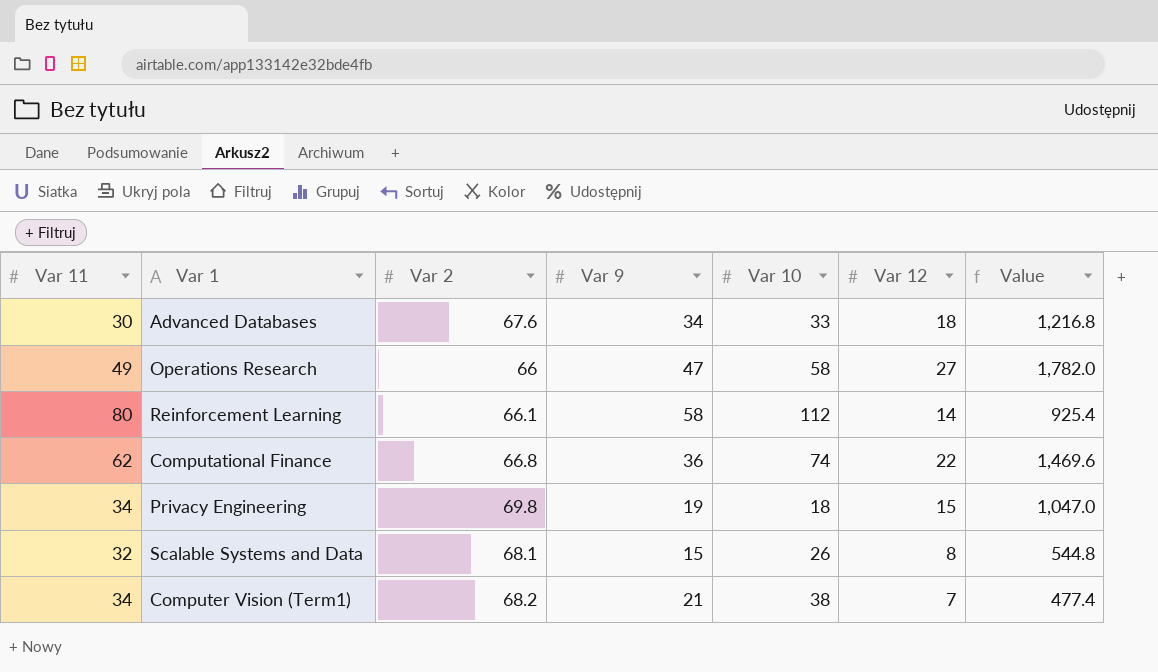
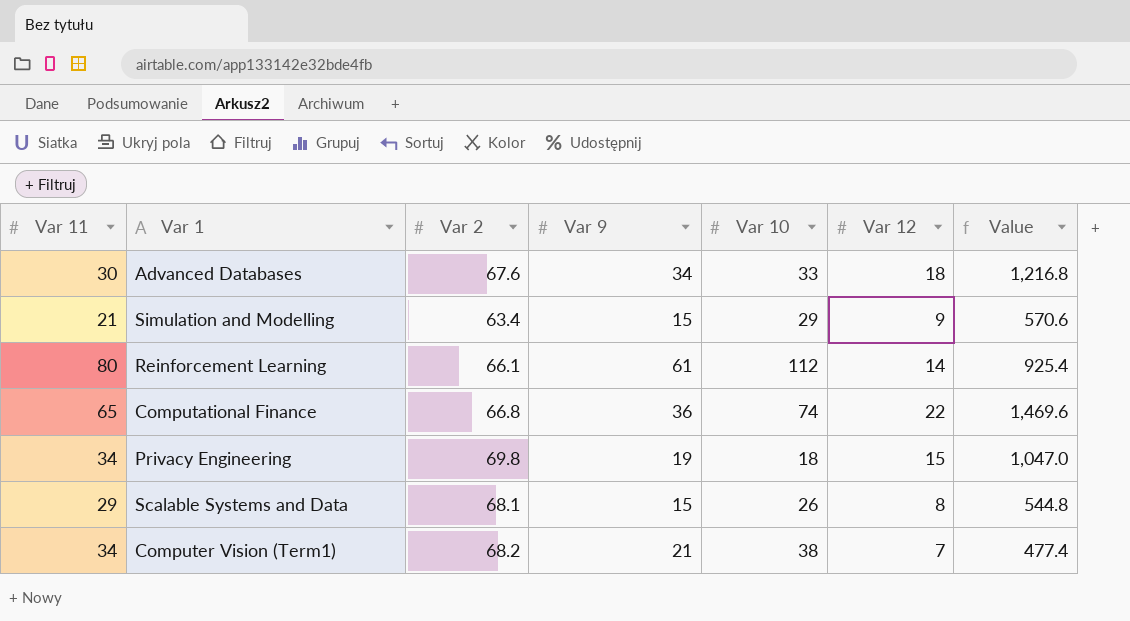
row Operations Research: 49 | 66 | 47 | 58 | 27 | 1,782.0 -> none
row Simulation and Modelling: none -> 21 | 63.4 | 15 | 29 | 9 | 570.6
Reinforcement Learning | Var 9: 58 -> 61
Computational Finance | Var 11: 62 -> 65
Scalable Systems and Data | Var 11: 32 -> 29

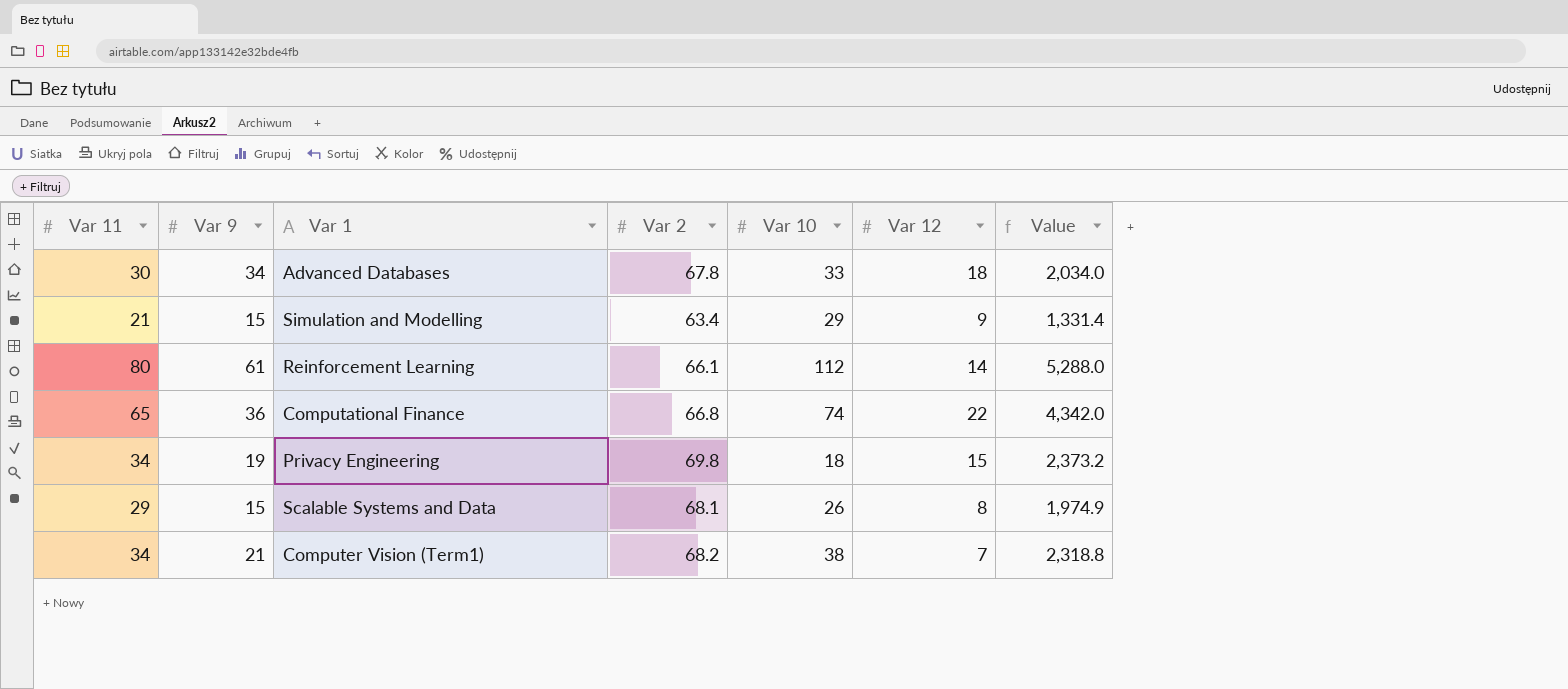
column Var 9 | position: 4 -> 2
column Value | formula: [Var 2] * [Var 12] -> [Var 11] * [Var 2]
Advanced Databases | Var 2: 67.6 -> 67.8

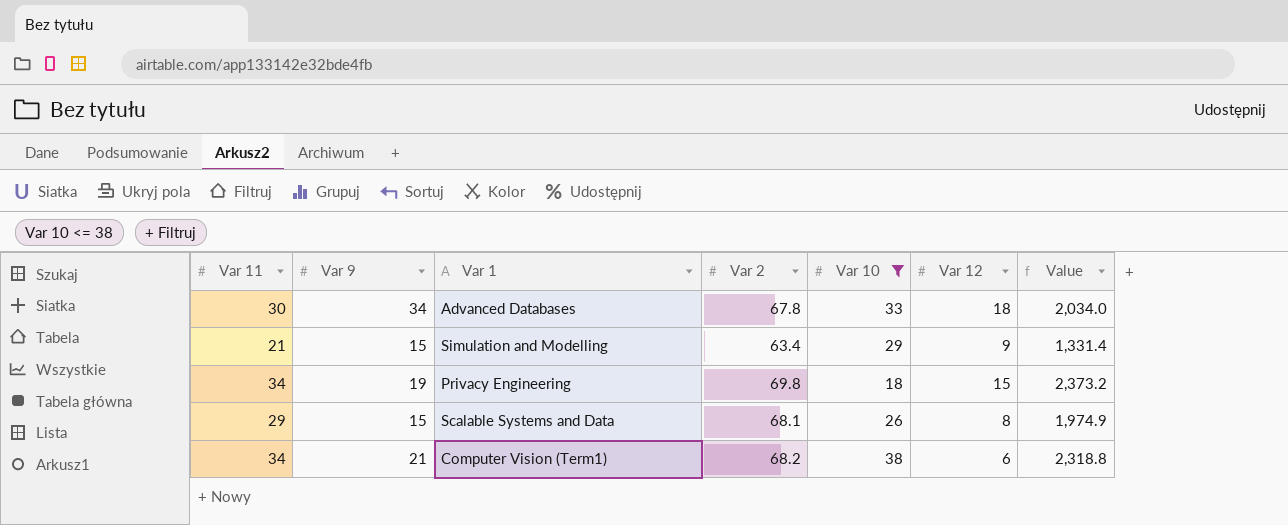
filter: none -> Var 10 <= 38
Computer Vision (Term1) | Var 12: 7 -> 6

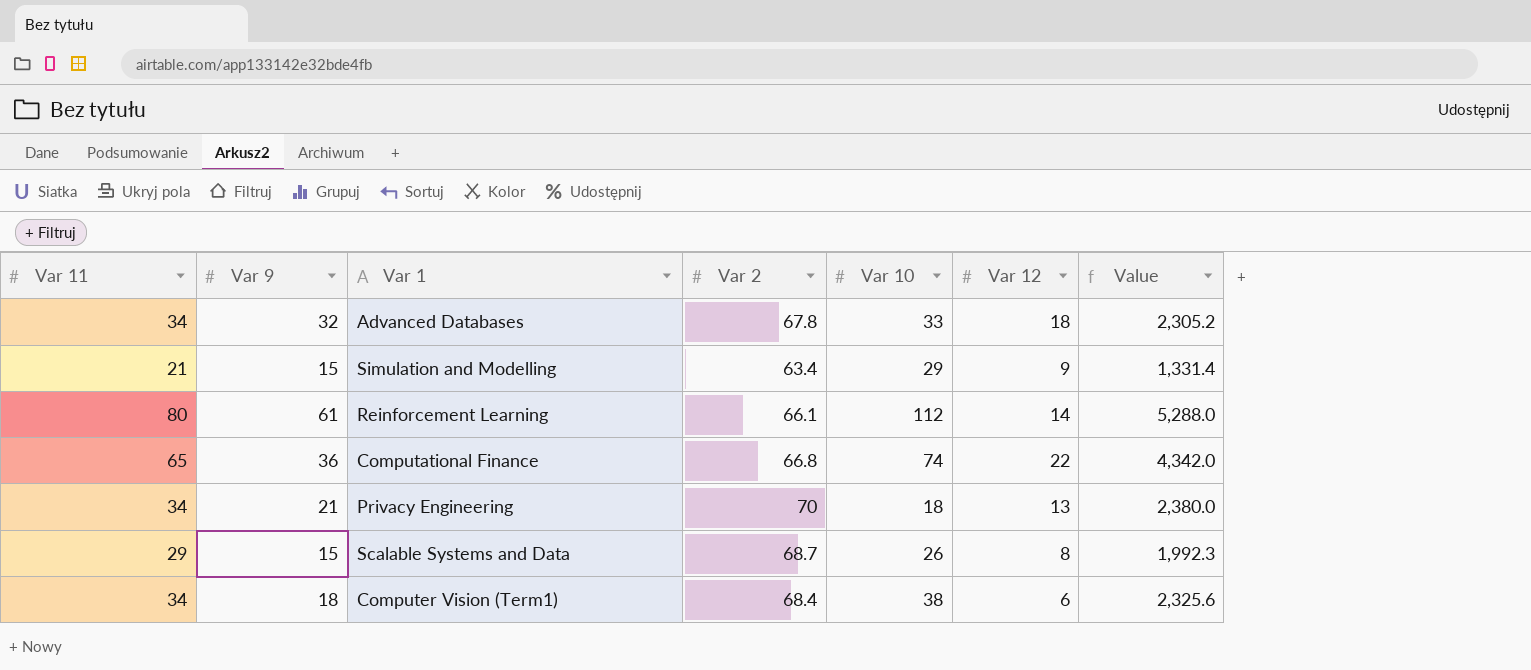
filter: Var 10 <= 38 -> none
Advanced Databases | Var 11: 30 -> 34
Advanced Databases | Var 9: 34 -> 32
Advanced Databases | Value: 2,034.0 -> 2,305.2
Privacy Engineering | Var 9: 19 -> 21
Privacy Engineering | Var 2: 69.8 -> 70
Privacy Engineering | Var 12: 15 -> 13
Privacy Engineering | Value: 2,373.2 -> 2,380.0
Scalable Systems and Data | Var 2: 68.1 -> 68.7
Scalable Systems and Data | Value: 1,974.9 -> 1,992.3
Computer Vision (Term1) | Var 9: 21 -> 18
Computer Vision (Term1) | Var 2: 68.2 -> 68.4
Computer Vision (Term1) | Value: 2,318.8 -> 2,325.6

